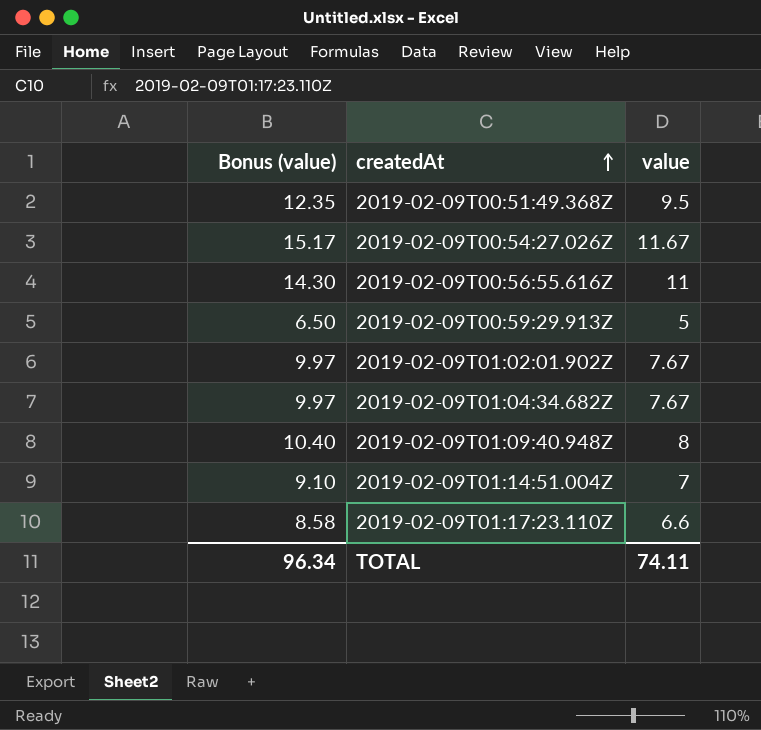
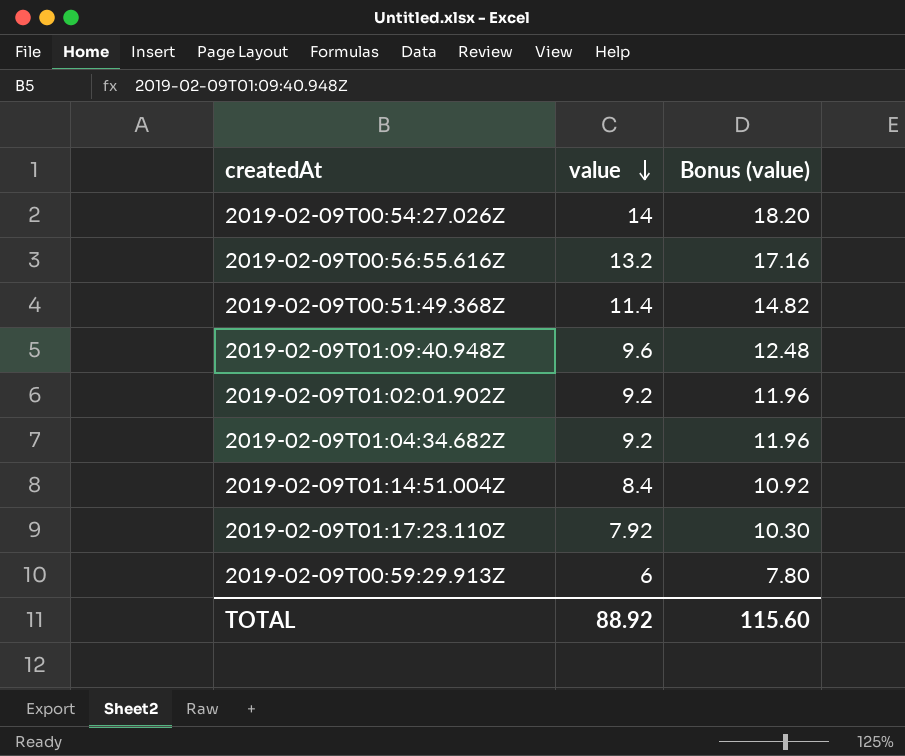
row order: createdAt ascending -> value descending
column Bonus (value) | position: 1 -> 3
2019-02-09T00:54:27.026Z | value: 11.67 -> 14
2019-02-09T00:54:27.026Z | Bonus (value): 15.17 -> 18.20
2019-02-09T00:56:55.616Z | value: 11 -> 13.2
2019-02-09T00:56:55.616Z | Bonus (value): 14.30 -> 17.16
2019-02-09T00:51:49.368Z | value: 9.5 -> 11.4
2019-02-09T00:51:49.368Z | Bonus (value): 12.35 -> 14.82
2019-02-09T01:09:40.948Z | value: 8 -> 9.6
2019-02-09T01:09:40.948Z | Bonus (value): 10.40 -> 12.48
2019-02-09T01:02:01.902Z | value: 7.67 -> 9.2
2019-02-09T01:02:01.902Z | Bonus (value): 9.97 -> 11.96
2019-02-09T01:04:34.682Z | value: 7.67 -> 9.2
2019-02-09T01:04:34.682Z | Bonus (value): 9.97 -> 11.96
2019-02-09T01:14:51.004Z | value: 7 -> 8.4
2019-02-09T01:14:51.004Z | Bonus (value): 9.10 -> 10.92
2019-02-09T01:17:23.110Z | value: 6.6 -> 7.92
2019-02-09T01:17:23.110Z | Bonus (value): 8.58 -> 10.30
2019-02-09T00:59:29.913Z | value: 5 -> 6
2019-02-09T00:59:29.913Z | Bonus (value): 6.50 -> 7.80
TOTAL | value: 74.11 -> 88.92
TOTAL | Bonus (value): 96.34 -> 115.60

